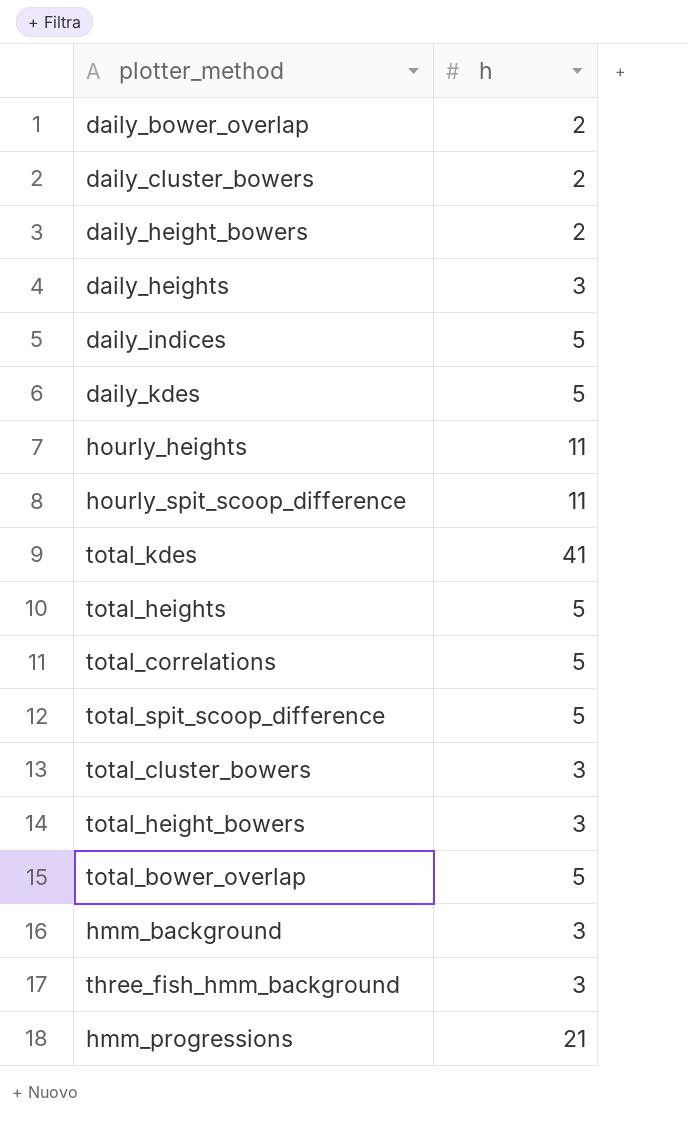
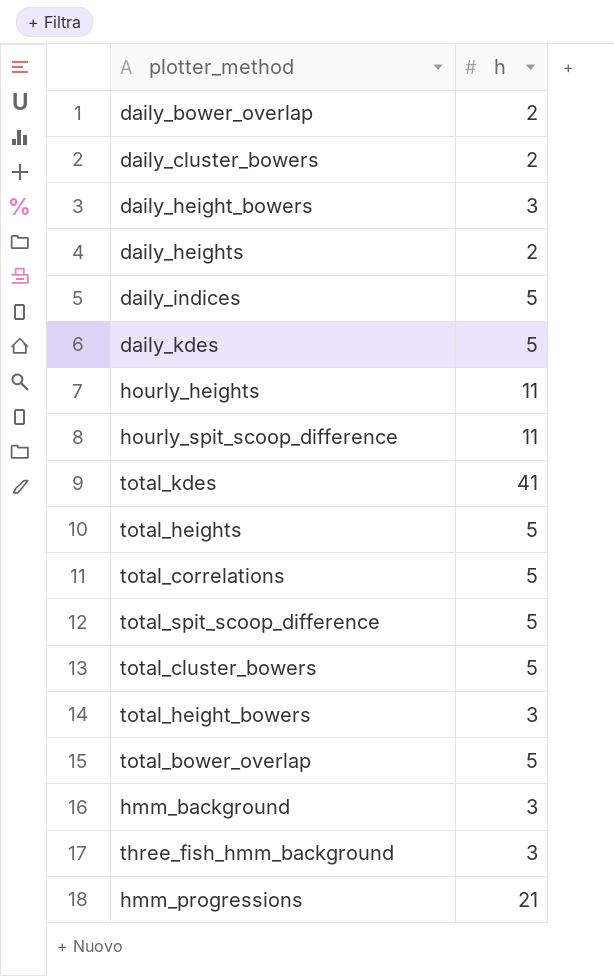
daily_height_bowers | h: 2 -> 3
daily_heights | h: 3 -> 2
total_cluster_bowers | h: 3 -> 5

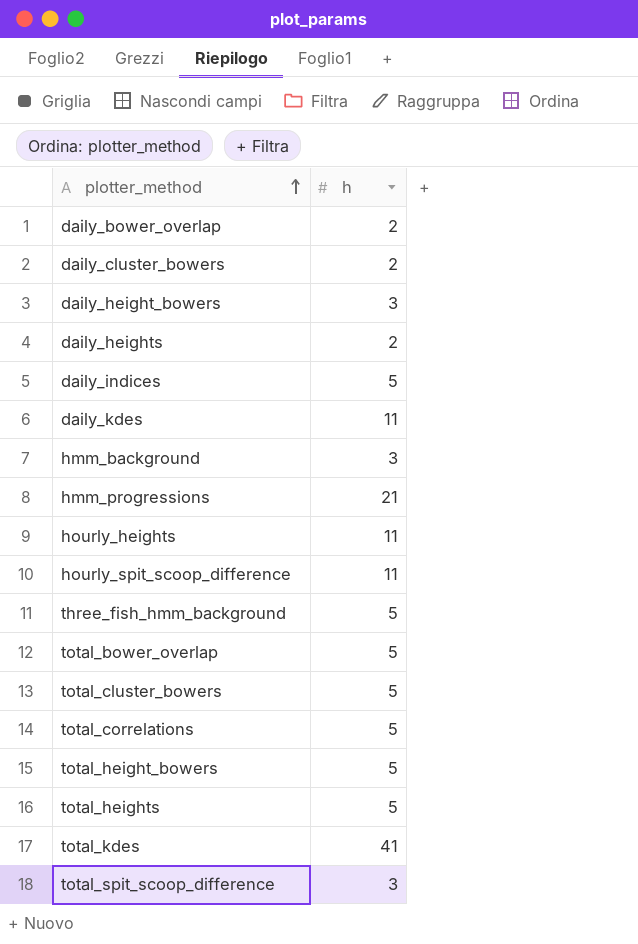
row order: none -> plotter_method ascending
daily_kdes | h: 5 -> 11
three_fish_hmm_background | h: 3 -> 5
total_height_bowers | h: 3 -> 5
total_spit_scoop_difference | h: 5 -> 3

